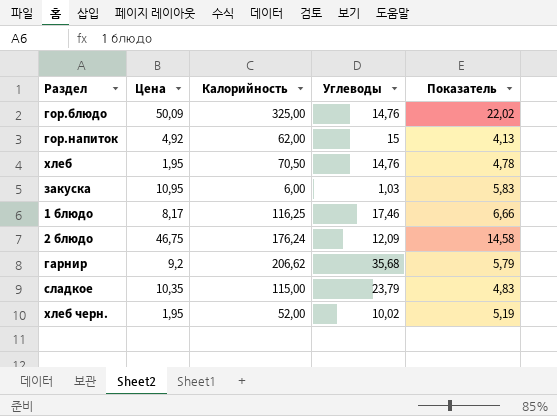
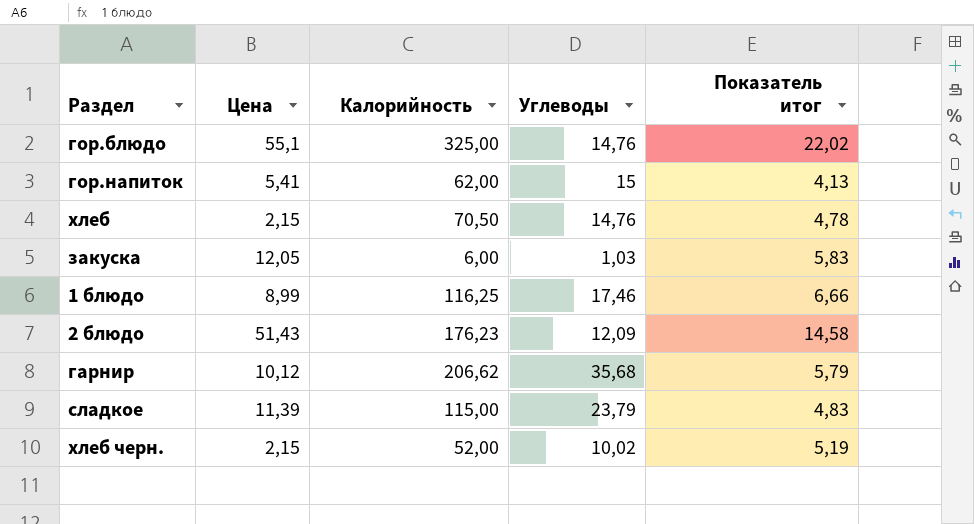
column name: Показатель -> Показатель итог
гор.блюдо | Цена: 50,09 -> 55,1
гор.напиток | Цена: 4,92 -> 5,41
хлеб | Цена: 1,95 -> 2,15
закуска | Цена: 10,95 -> 12,05
1 блюдо | Цена: 8,17 -> 8,99
2 блюдо | Цена: 46,75 -> 51,43
2 блюдо | Калорийность: 176,24 -> 176,23
гарнир | Цена: 9,2 -> 10,12
сладкое | Цена: 10,35 -> 11,39
хлеб черн. | Цена: 1,95 -> 2,15

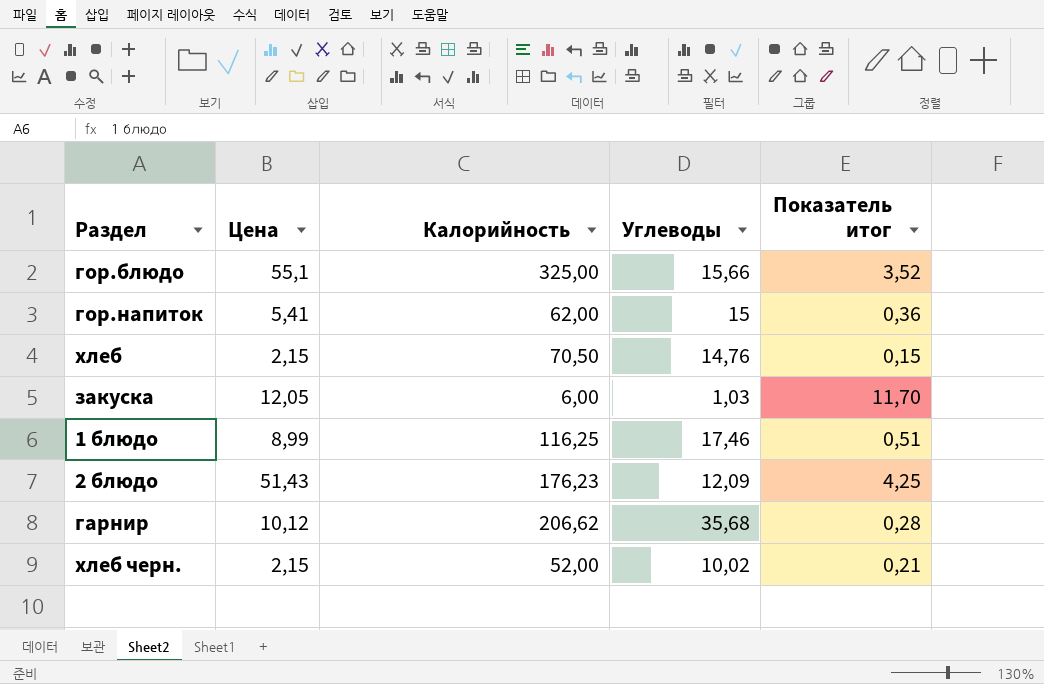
column Показатель итог | formula: [Калорийность] / [Углеводы] -> [Цена] / [Углеводы]
row сладкое: 11,39 | 115,00 | 23,79 | 4,83 -> none
гор.блюдо | Углеводы: 14,76 -> 15,66

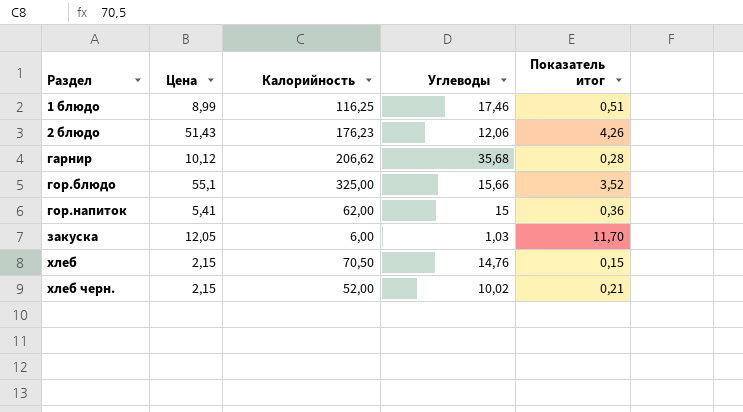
row order: none -> Раздел ascending
2 блюдо | Углеводы: 12,09 -> 12,06
2 блюдо | Показатель итог: 4,25 -> 4,26

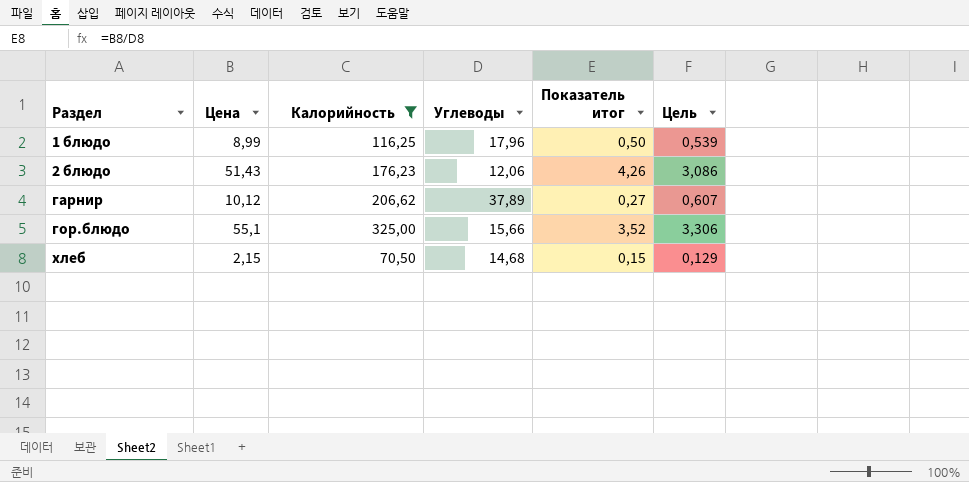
filter: none -> Калорийность >= 70,50
column Цель | formula: none -> [Цена] * 0,06
1 блюдо | Углеводы: 17,46 -> 17,96
1 блюдо | Показатель итог: 0,51 -> 0,50
гарнир | Углеводы: 35,68 -> 37,89
гарнир | Показатель итог: 0,28 -> 0,27
хлеб | Углеводы: 14,76 -> 14,68

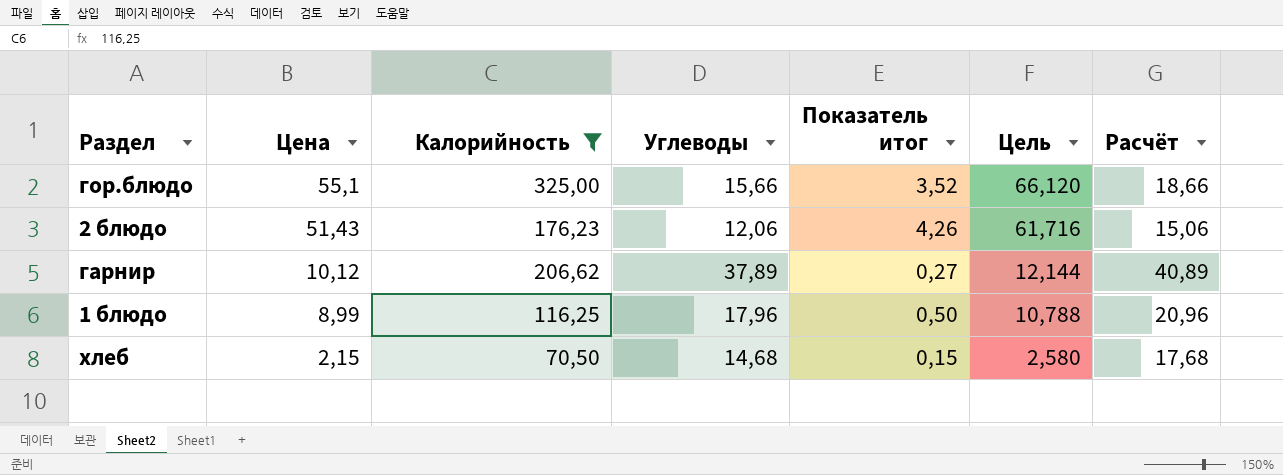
row order: Раздел ascending -> Цена descending
column Цель | formula: [Цена] * 0,06 -> [Цена] * 1,2
column Расчёт | formula: none -> [Углеводы] + 3

